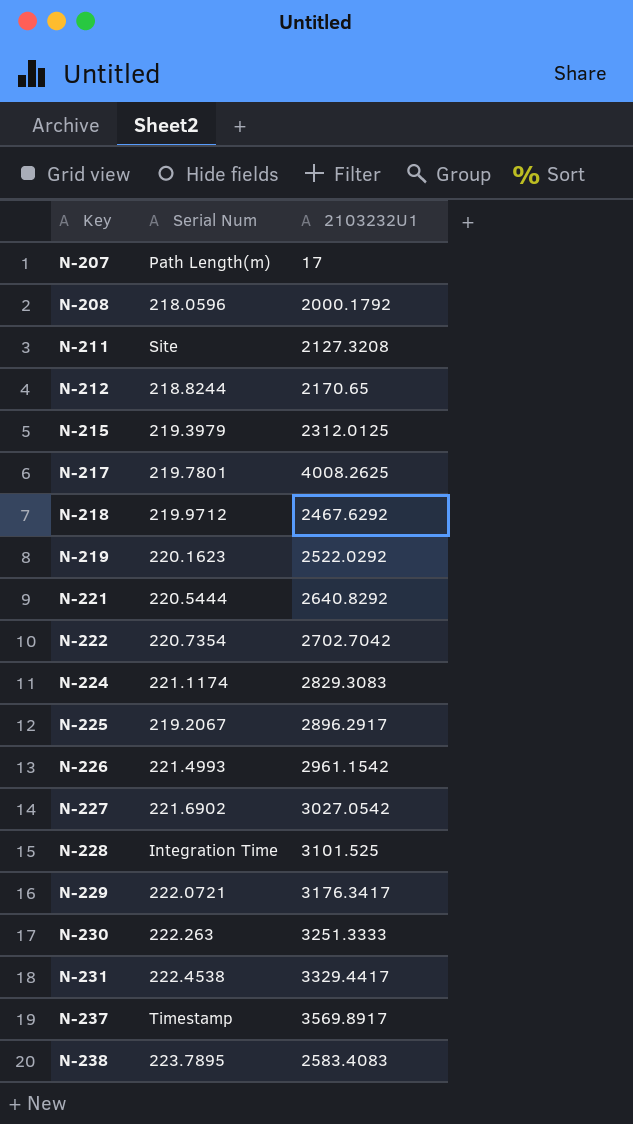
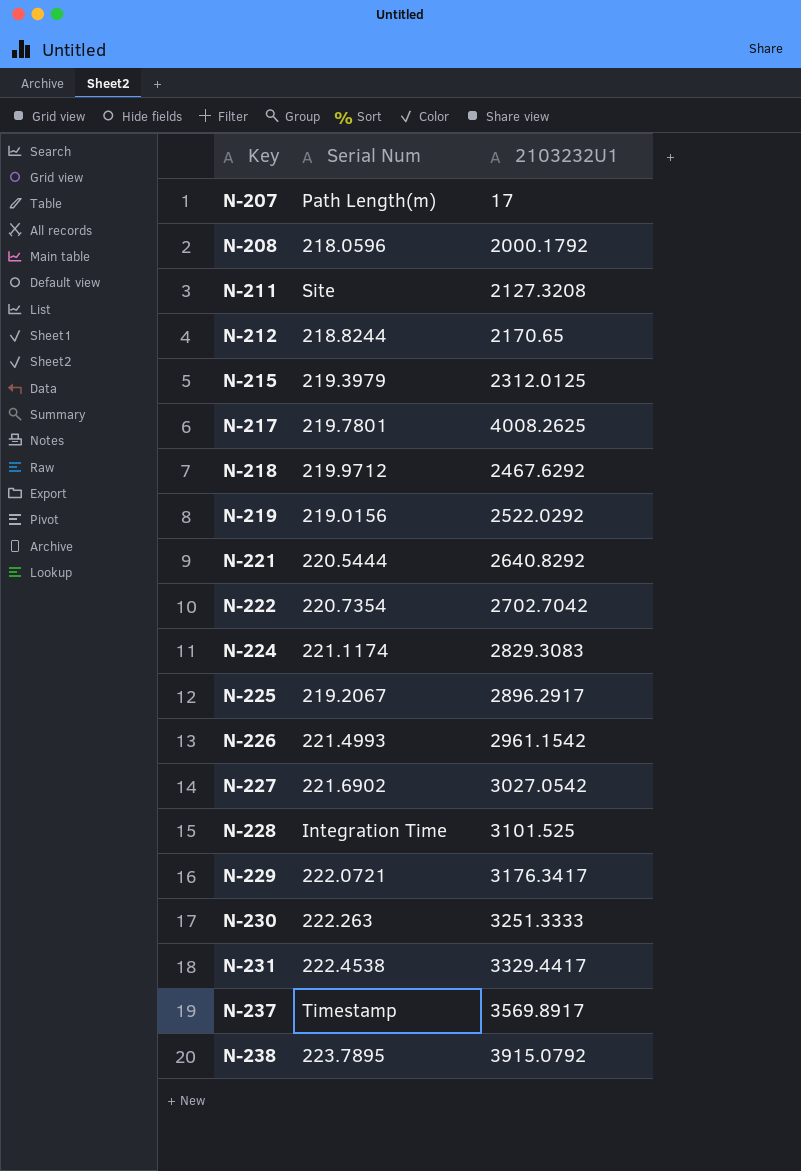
N-219 | Serial Num: 220.1623 -> 219.0156
N-238 | 2103232U1: 2583.4083 -> 3915.0792

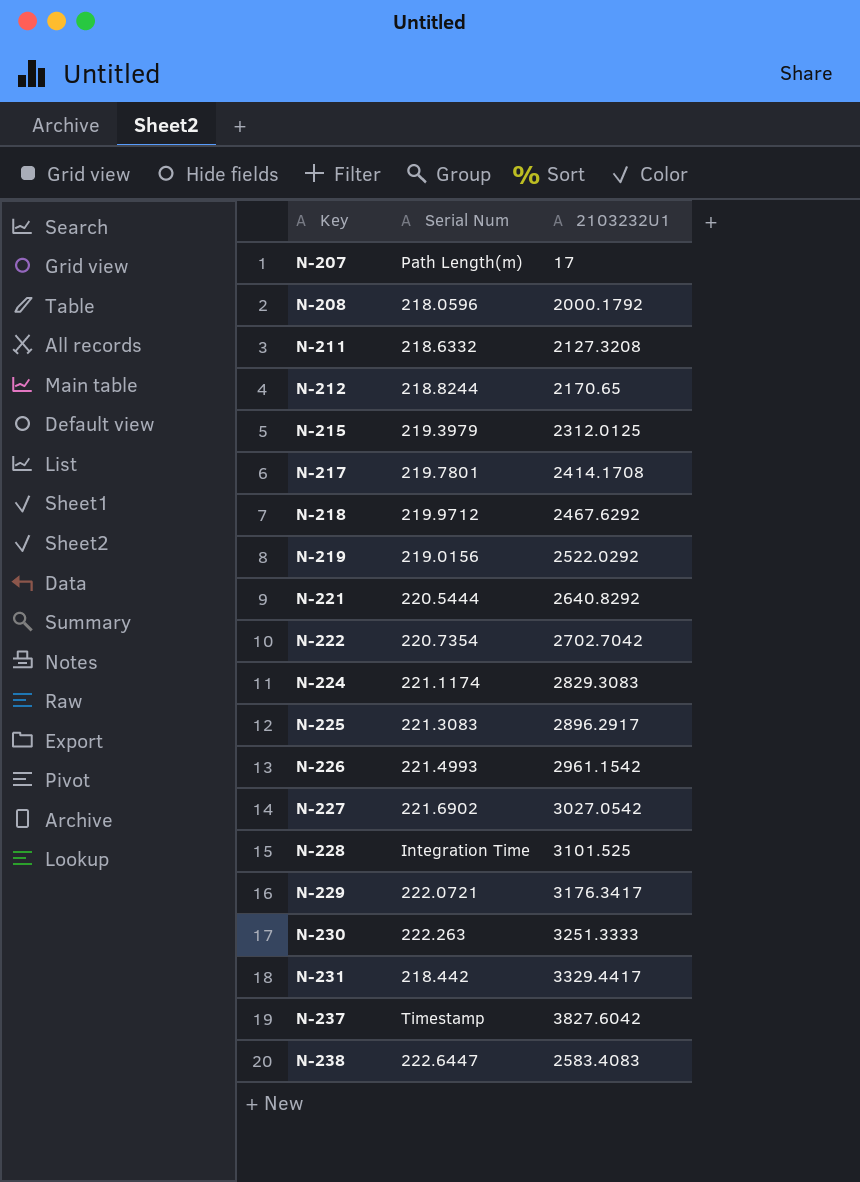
N-211 | Serial Num: Site -> 218.6332
N-217 | 2103232U1: 4008.2625 -> 2414.1708
N-225 | Serial Num: 219.2067 -> 221.3083
N-231 | Serial Num: 222.4538 -> 218.442
N-237 | 2103232U1: 3569.8917 -> 3827.6042
N-238 | Serial Num: 223.7895 -> 222.6447
N-238 | 2103232U1: 3915.0792 -> 2583.4083

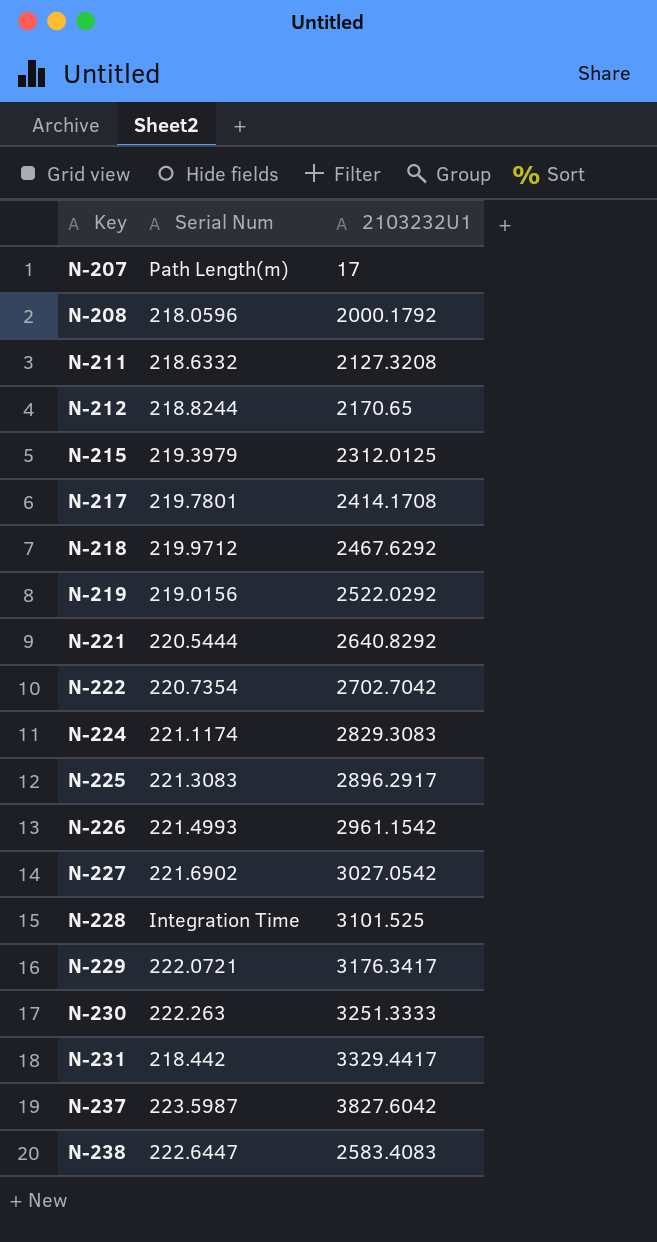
N-237 | Serial Num: Timestamp -> 223.5987

